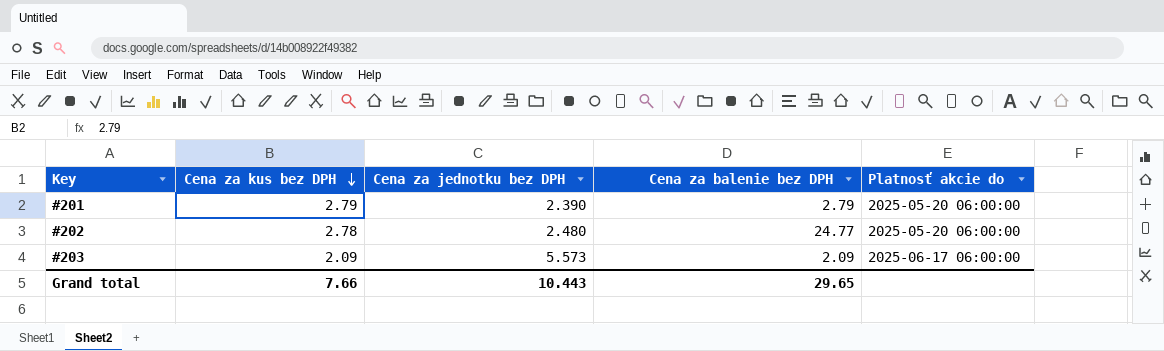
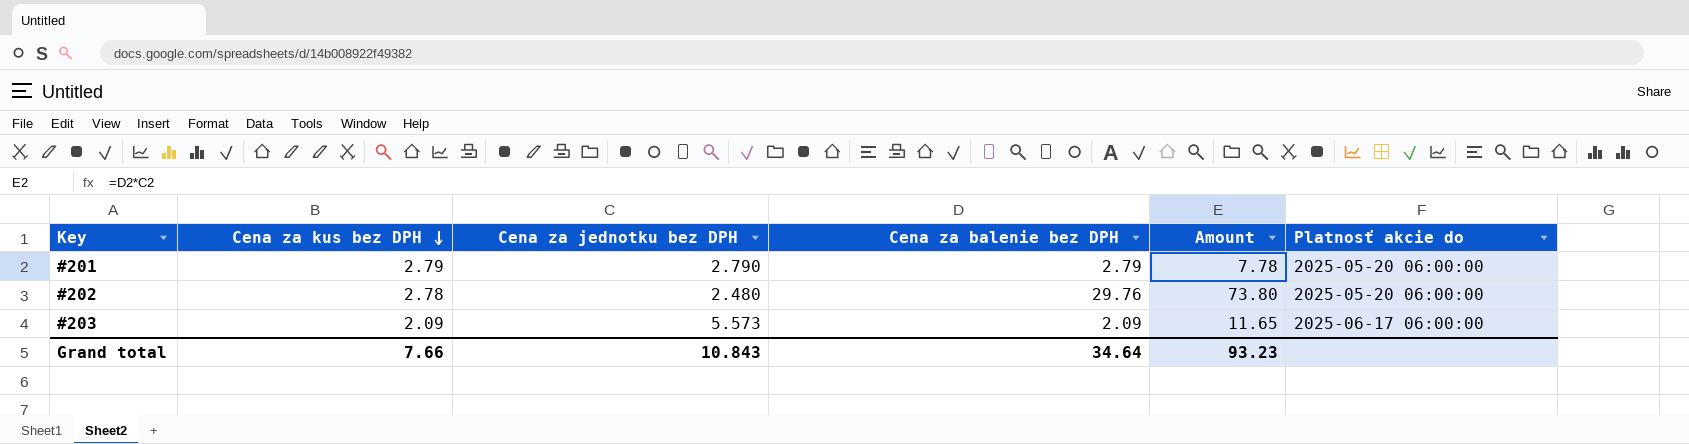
column Amount | formula: none -> [Cena za jednotku bez DPH] * [Cena za balenie bez DPH]
#201 | Cena za jednotku bez DPH: 2.390 -> 2.790
#202 | Cena za balenie bez DPH: 24.77 -> 29.76
Grand total | Cena za jednotku bez DPH: 10.443 -> 10.843
Grand total | Cena za balenie bez DPH: 29.65 -> 34.64

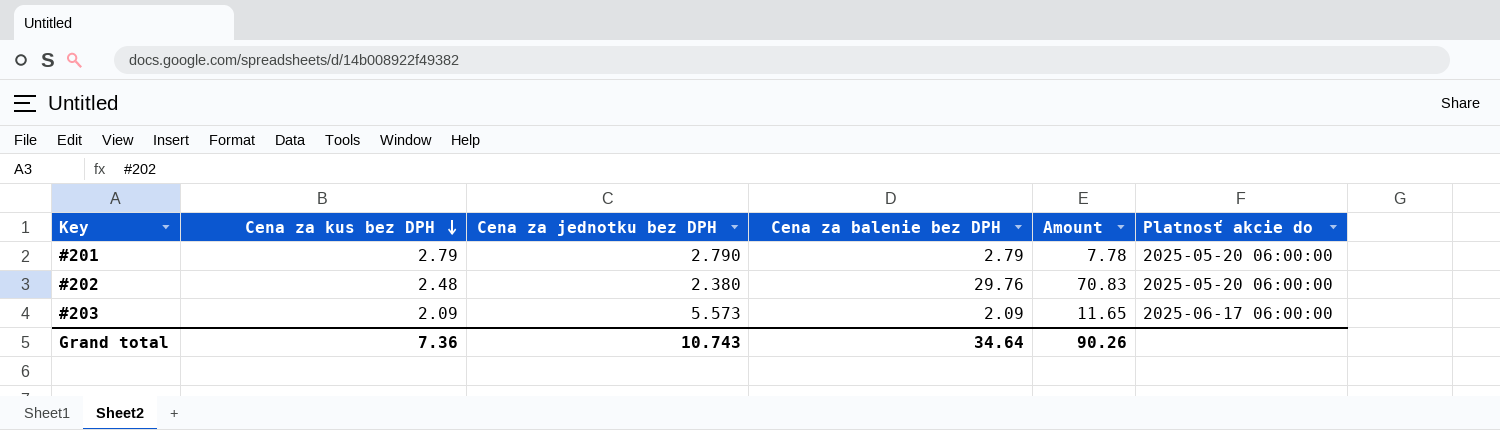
#202 | Cena za kus bez DPH: 2.78 -> 2.48
#202 | Cena za jednotku bez DPH: 2.480 -> 2.380
#202 | Amount: 73.80 -> 70.83
Grand total | Cena za kus bez DPH: 7.66 -> 7.36
Grand total | Cena za jednotku bez DPH: 10.843 -> 10.743
Grand total | Amount: 93.23 -> 90.26

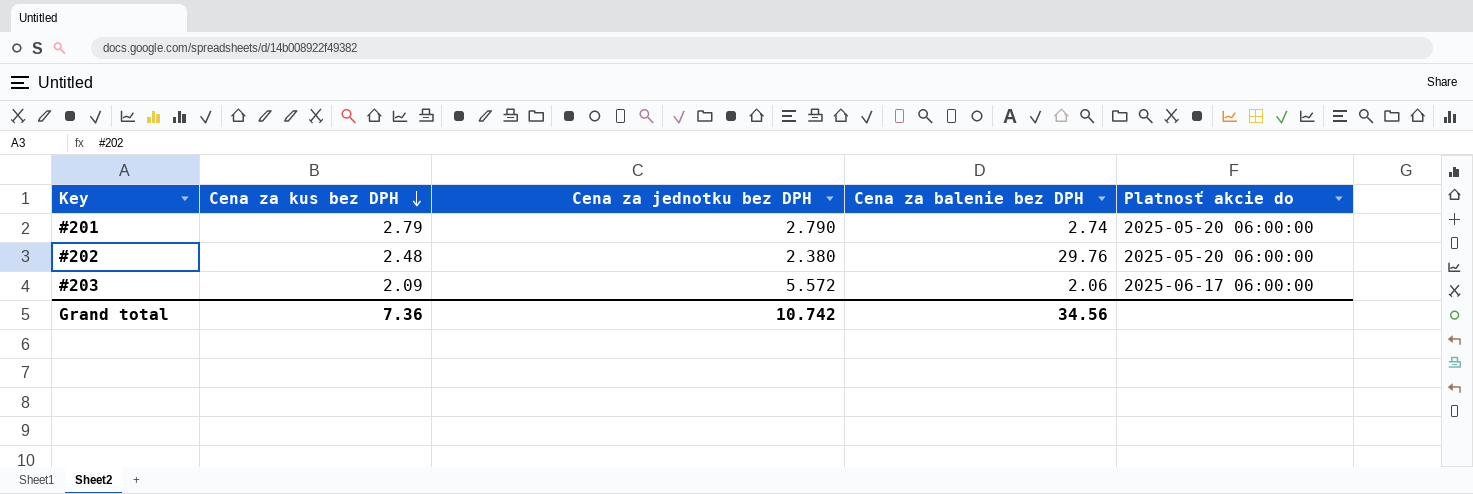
column Amount | formula: [Cena za jednotku bez DPH] * [Cena za balenie bez DPH] -> none
#201 | Cena za balenie bez DPH: 2.79 -> 2.74
#203 | Cena za jednotku bez DPH: 5.573 -> 5.572
#203 | Cena za balenie bez DPH: 2.09 -> 2.06
Grand total | Cena za jednotku bez DPH: 10.743 -> 10.742
Grand total | Cena za balenie bez DPH: 34.64 -> 34.56

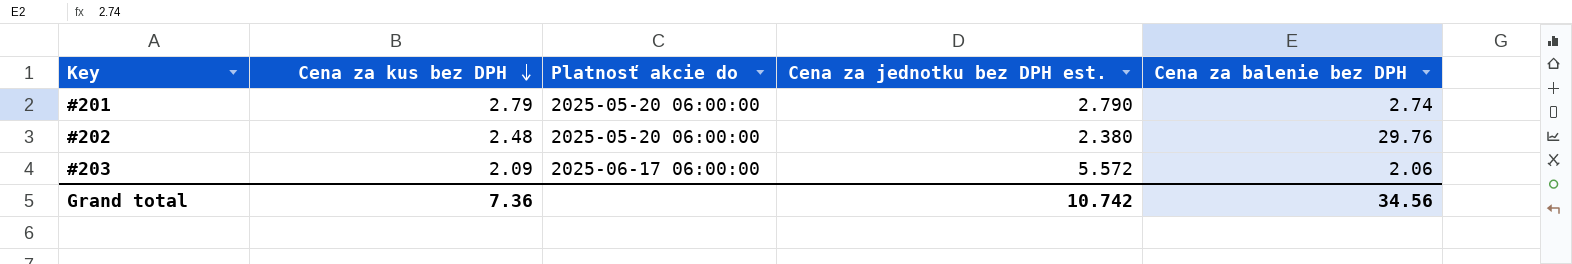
column Platnosť akcie do | position: 5 -> 3
column name: Cena za jednotku bez DPH -> Cena za jednotku bez DPH est.

